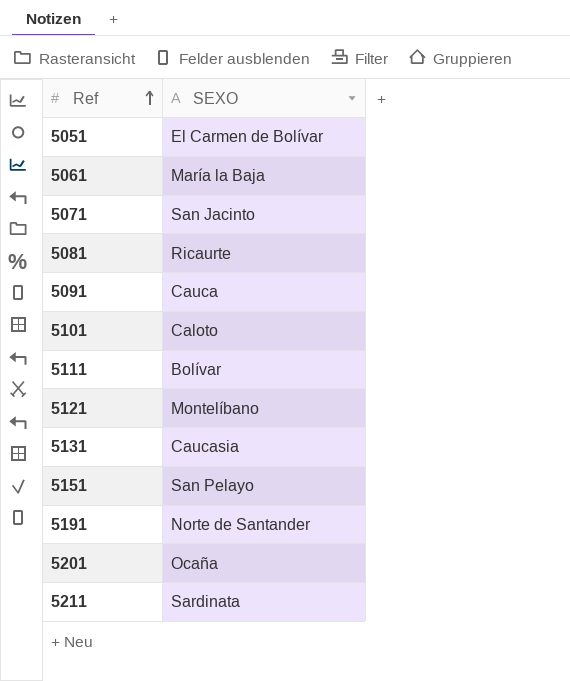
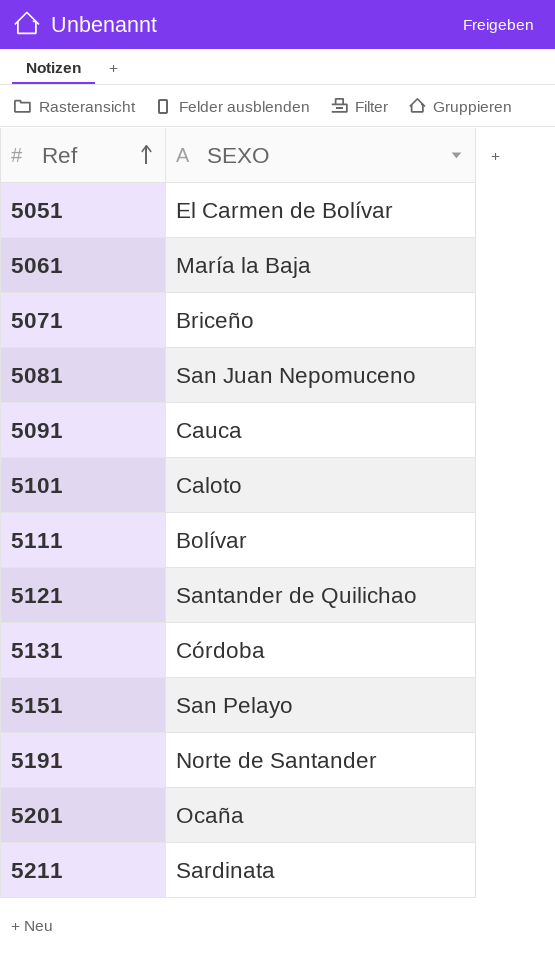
5071 | SEXO: San Jacinto -> Briceño
5081 | SEXO: Ricaurte -> San Juan Nepomuceno
5121 | SEXO: Montelíbano -> Santander de Quilichao
5131 | SEXO: Caucasia -> Córdoba

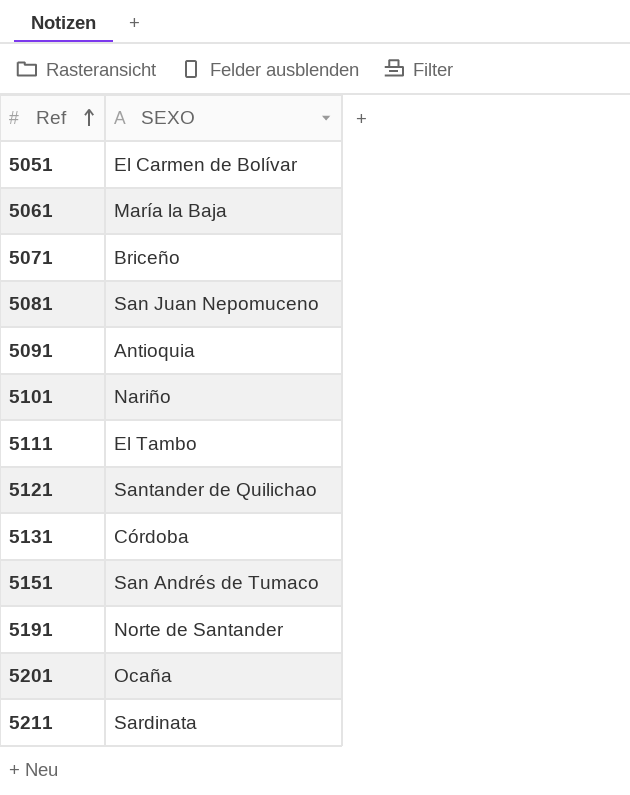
5091 | SEXO: Cauca -> Antioquia
5101 | SEXO: Caloto -> Nariño
5111 | SEXO: Bolívar -> El Tambo
5151 | SEXO: San Pelayo -> San Andrés de Tumaco

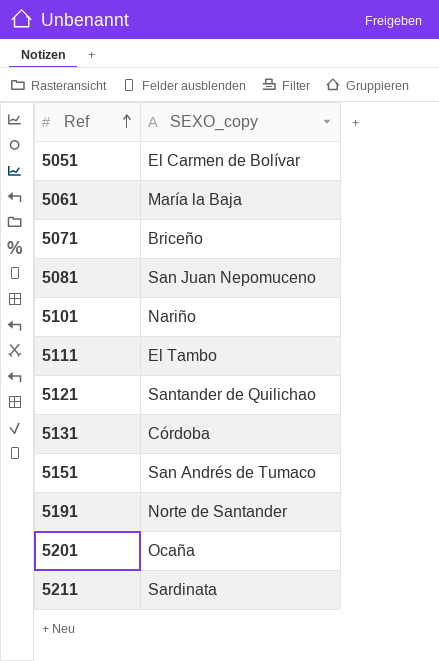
column name: SEXO -> SEXO_copy
row 5091: Antioquia -> none

